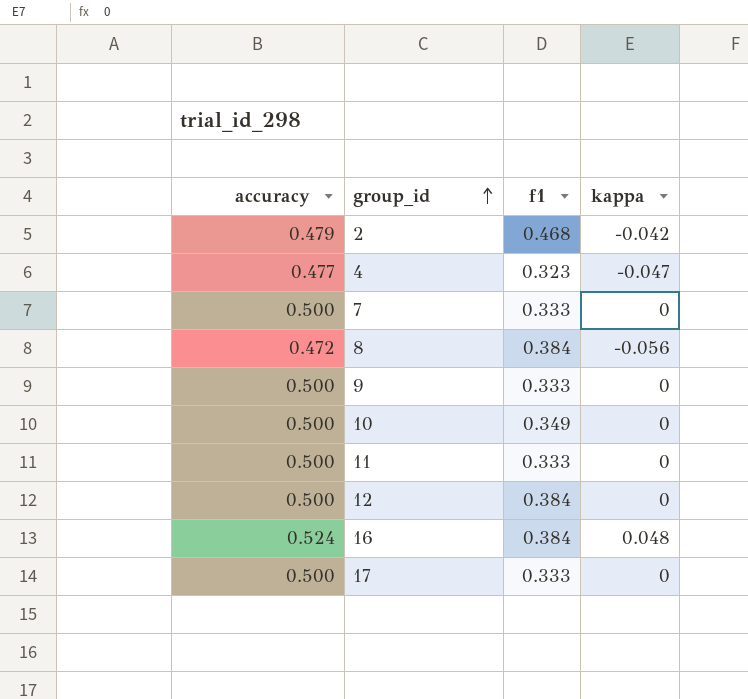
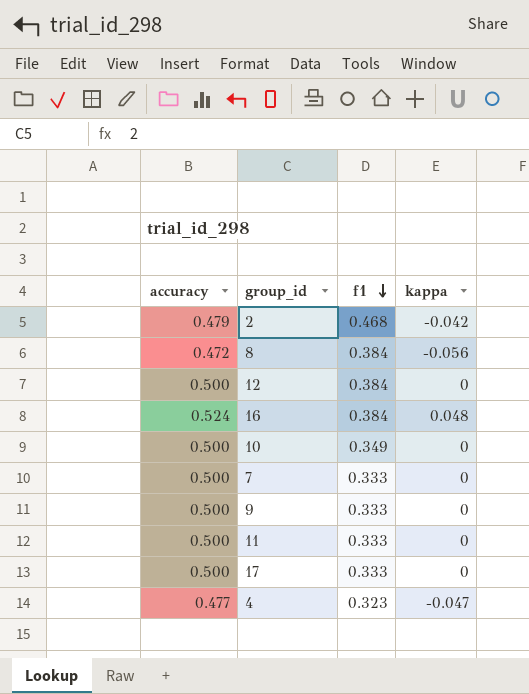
row order: group_id ascending -> f1 descending

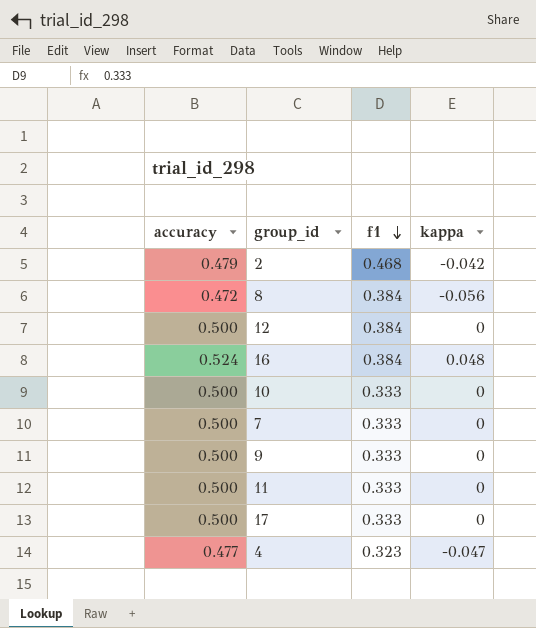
10 | f1: 0.349 -> 0.333

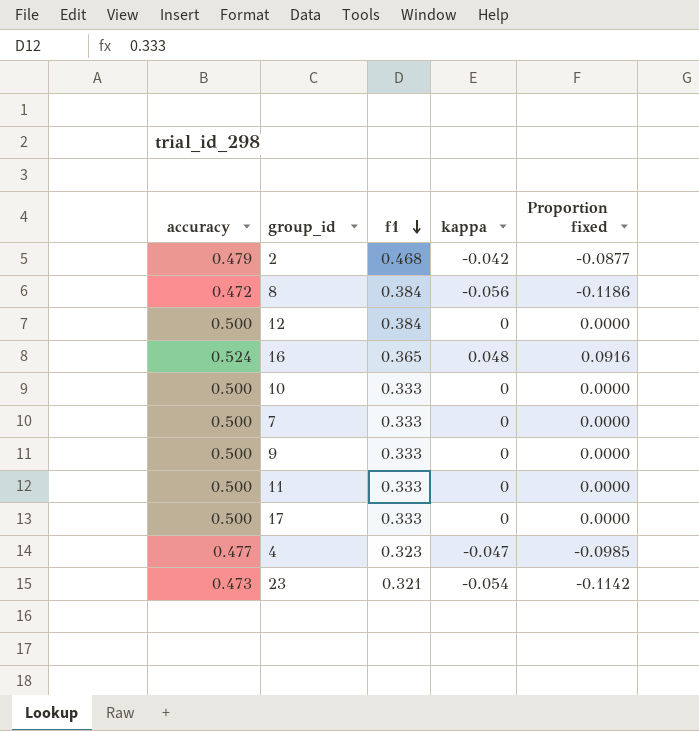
column Proportion fixed | formula: none -> [kappa] / [accuracy]
16 | f1: 0.384 -> 0.365
row 23: none -> 0.473 | 0.321 | -0.054 | -0.1142

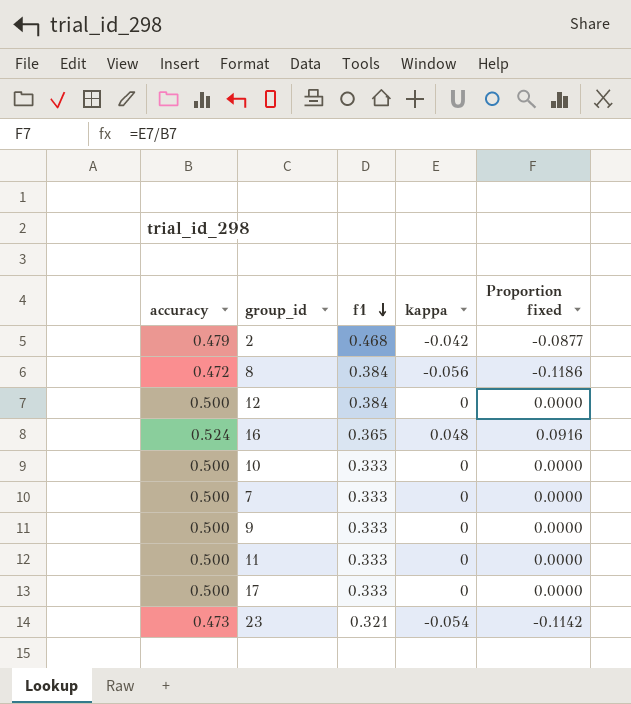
row 4: 0.477 | 0.323 | -0.047 | -0.0985 -> none

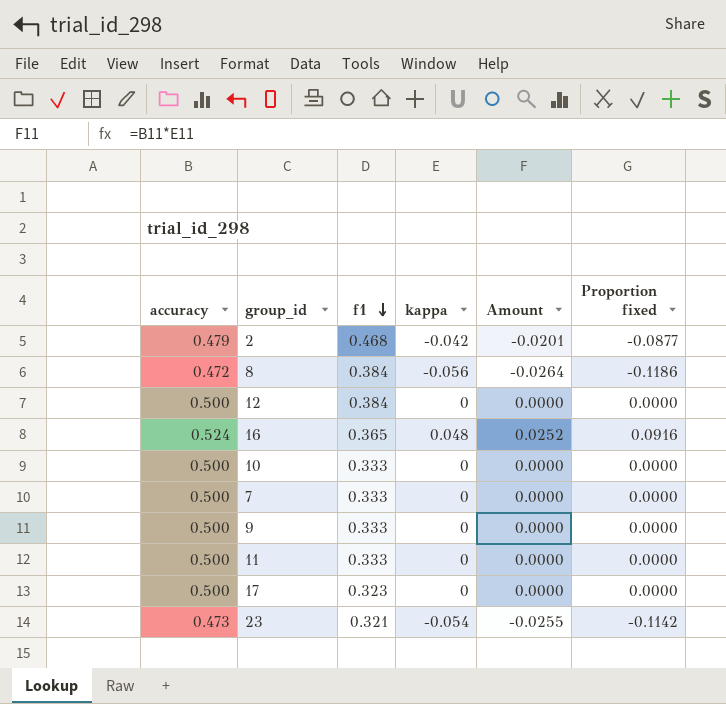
column Amount | formula: none -> [accuracy] * [kappa]
17 | f1: 0.333 -> 0.323

